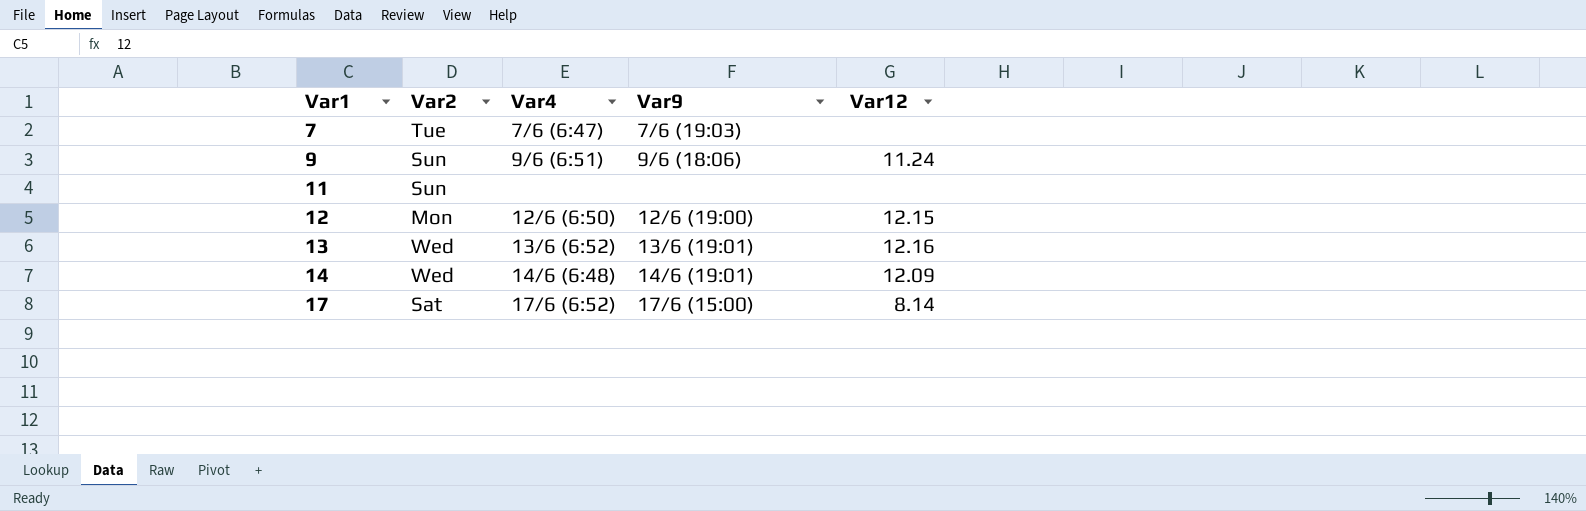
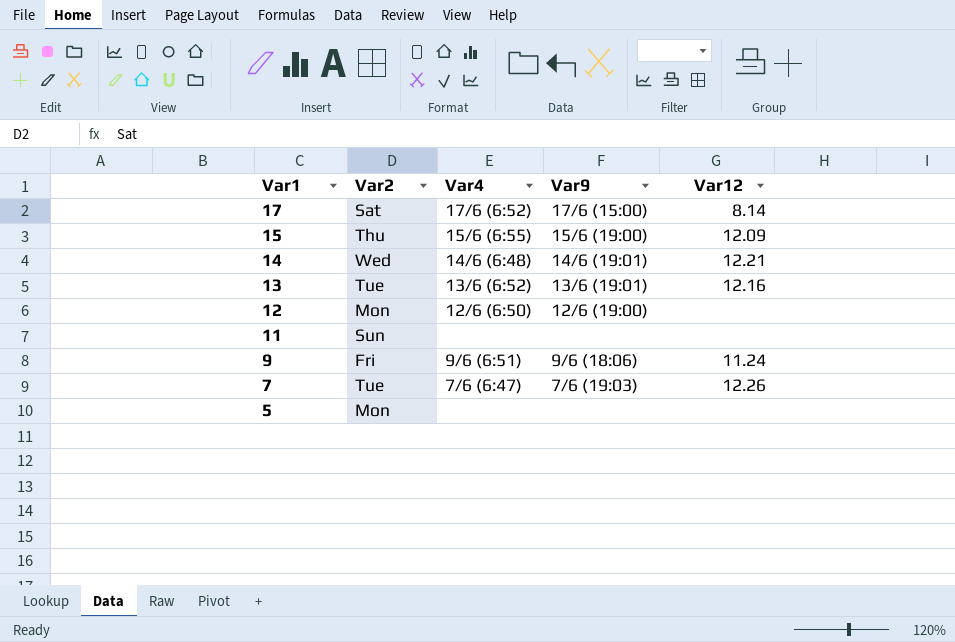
row order: Var1 ascending -> Var1 descending
row 15: none -> Thu | 15/6 (6:55) | 15/6 (19:00) | 12.09
14 | Var12: 12.09 -> 12.21
13 | Var2: Wed -> Tue
12 | Var12: 12.15 -> none
9 | Var2: Sun -> Fri
7 | Var12: none -> 12.26
row 5: none -> Mon | none | none | none

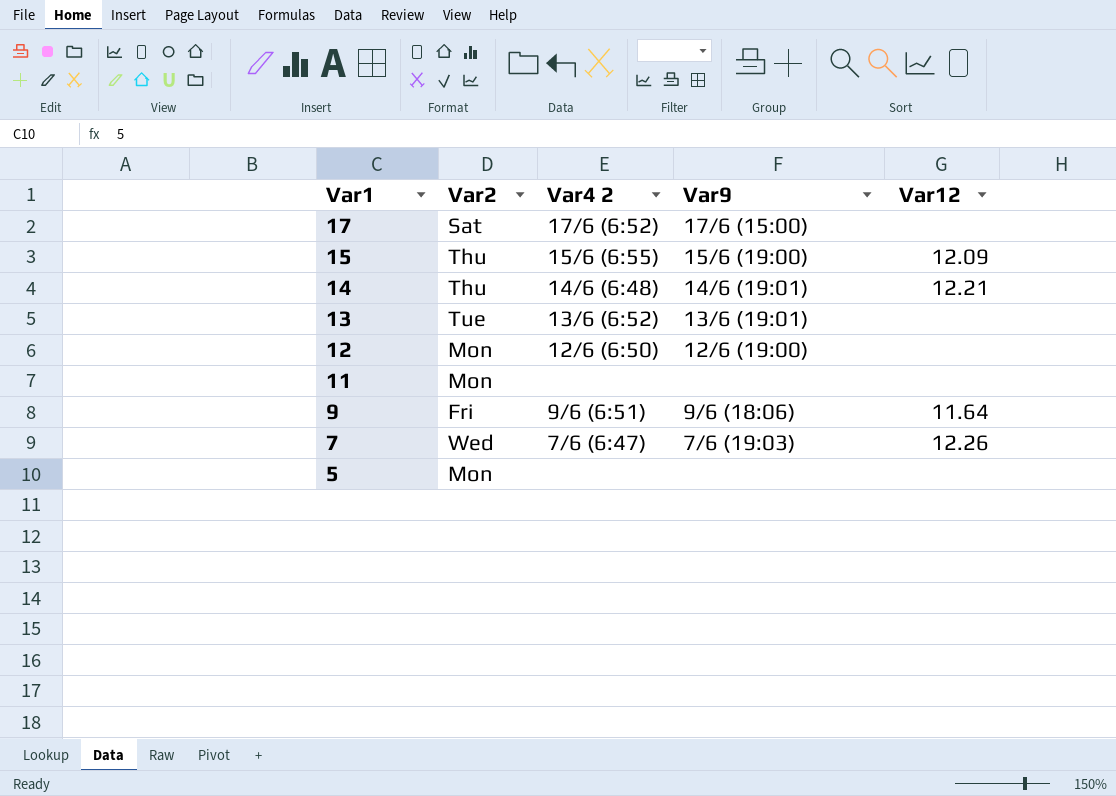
column name: Var4 -> Var4 2
17 | Var12: 8.14 -> none
14 | Var2: Wed -> Thu
13 | Var12: 12.16 -> none
11 | Var2: Sun -> Mon
9 | Var12: 11.24 -> 11.64
7 | Var2: Tue -> Wed

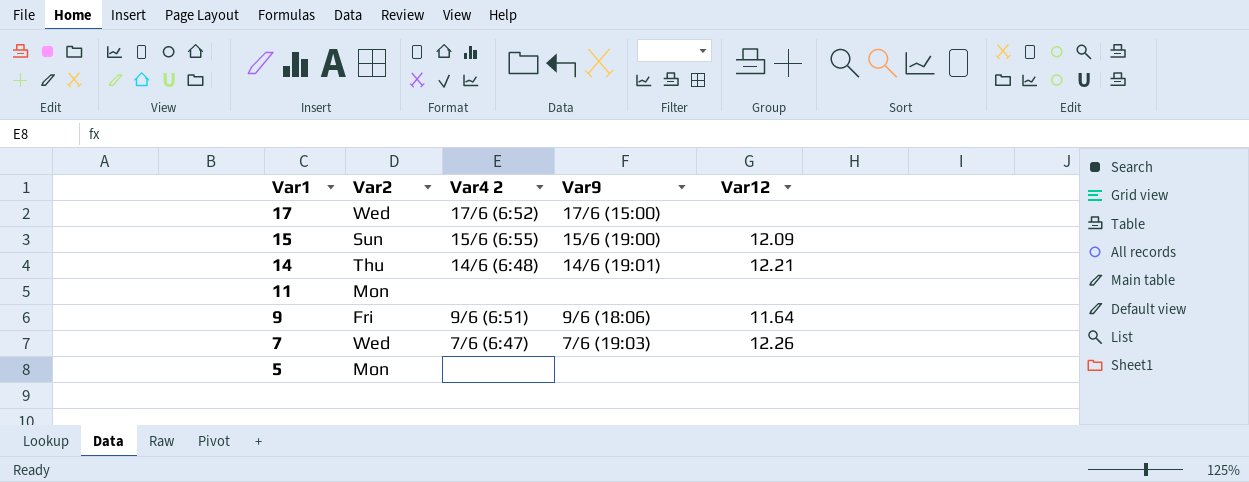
row 13: Tue | 13/6 (6:52) | 13/6 (19:01) | none -> none
row 12: Mon | 12/6 (6:50) | 12/6 (19:00) | none -> none
17 | Var2: Sat -> Wed
15 | Var2: Thu -> Sun

